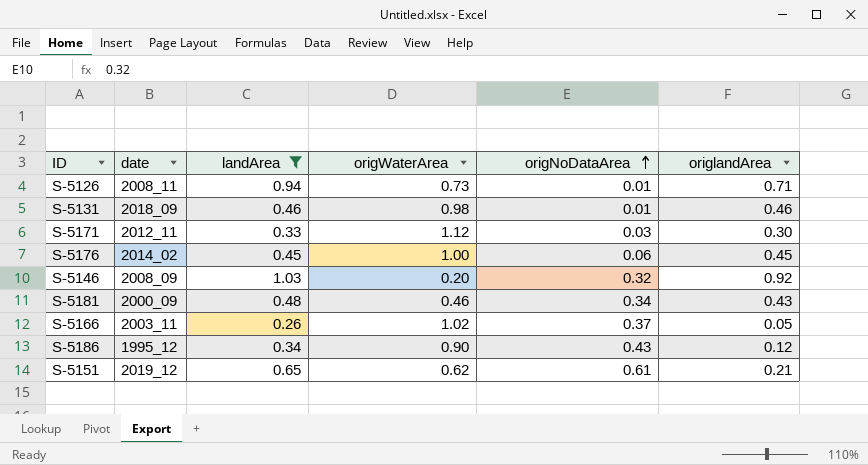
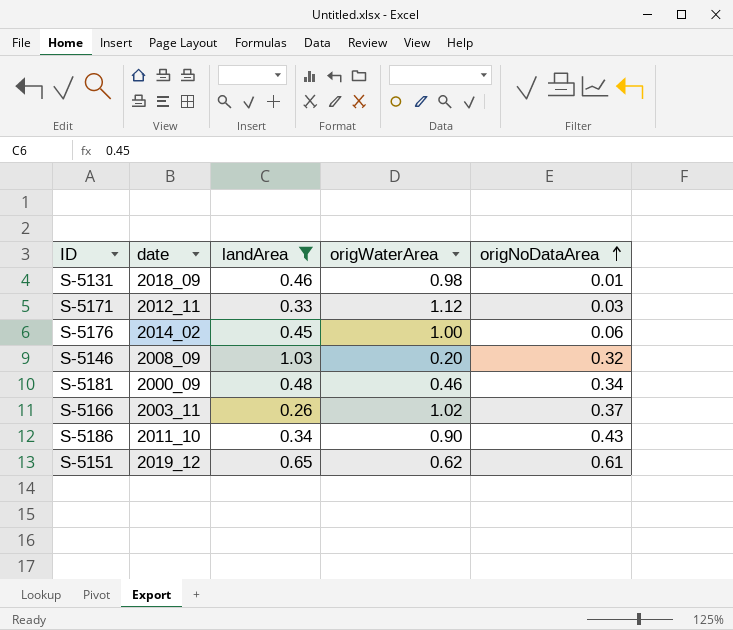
column origlandArea | position: 6 -> none
row S-5126: 2008_11 | 0.94 | 0.73 | 0.01 | 0.71 -> none
S-5186 | date: 1995_12 -> 2011_10

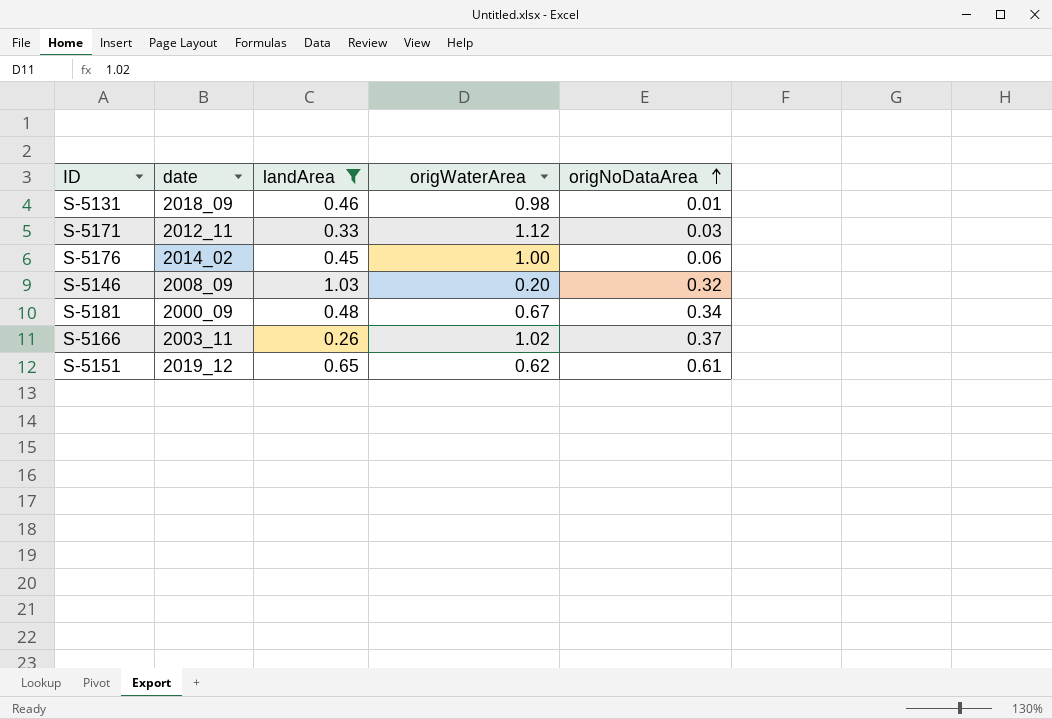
row S-5186: 2011_10 | 0.34 | 0.90 | 0.43 -> none
S-5181 | origWaterArea: 0.46 -> 0.67

